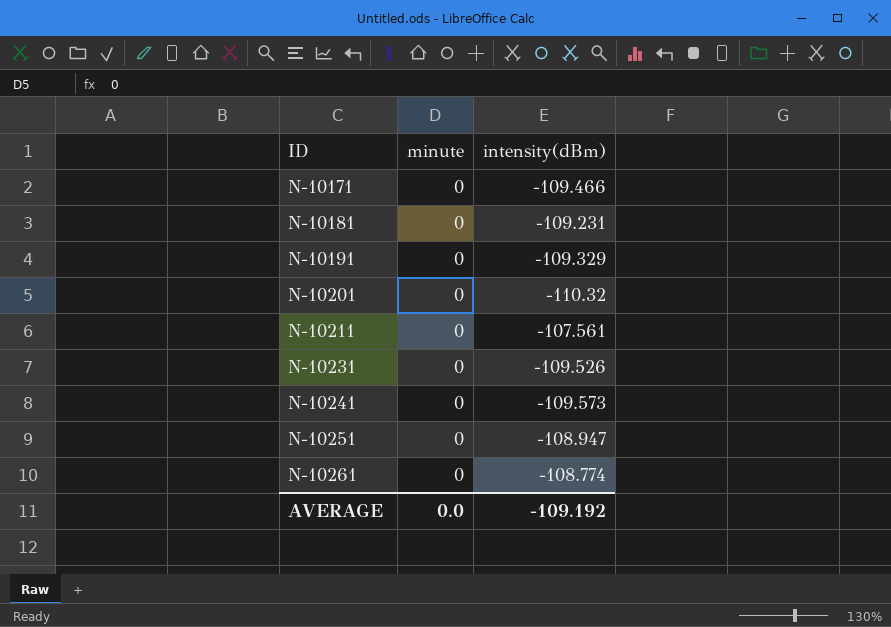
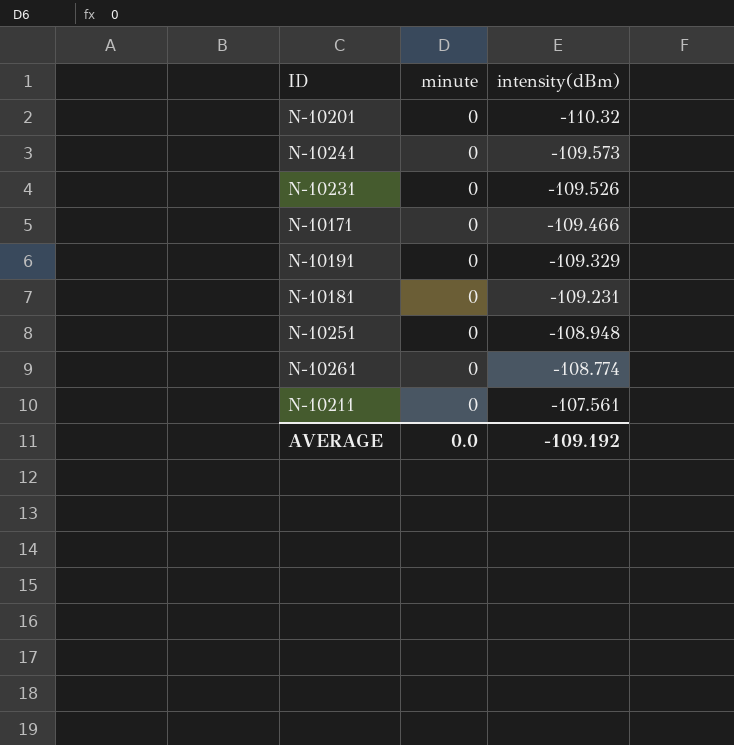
row order: ID ascending -> intensity(dBm) ascending
N-10251 | intensity(dBm): -108.947 -> -108.948

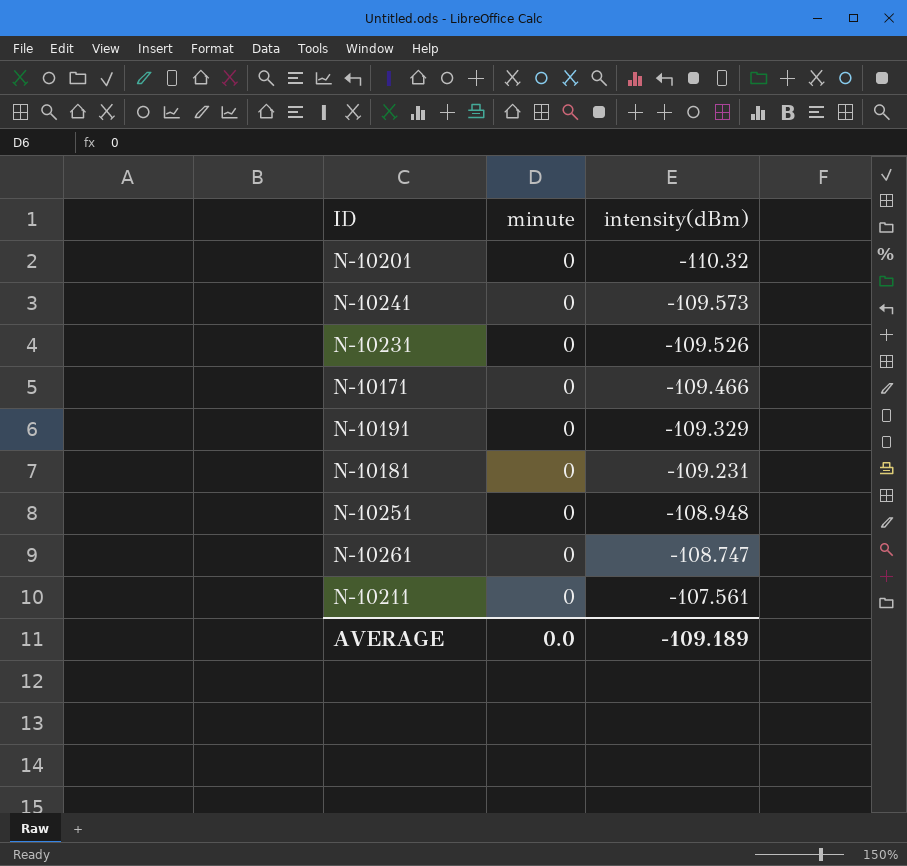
N-10261 | intensity(dBm): -108.774 -> -108.747
AVERAGE | intensity(dBm): -109.192 -> -109.189

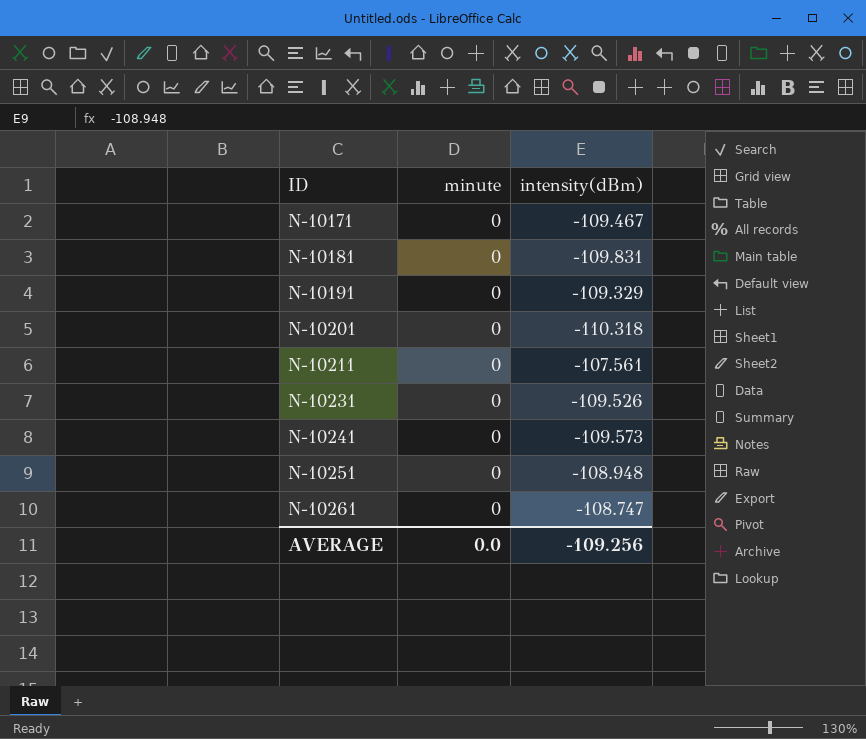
row order: intensity(dBm) ascending -> ID ascending
N-10171 | intensity(dBm): -109.466 -> -109.467
N-10181 | intensity(dBm): -109.231 -> -109.831
N-10201 | intensity(dBm): -110.32 -> -110.318
AVERAGE | intensity(dBm): -109.189 -> -109.256

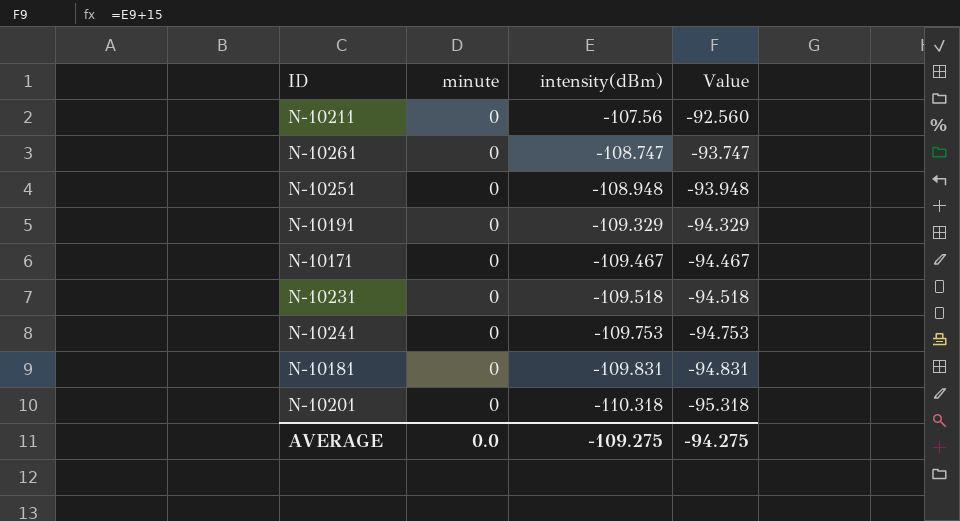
row order: ID ascending -> intensity(dBm) descending
column Value | formula: none -> [intensity(dBm)] + 15
N-10211 | intensity(dBm): -107.561 -> -107.56
N-10231 | intensity(dBm): -109.526 -> -109.518
N-10241 | intensity(dBm): -109.573 -> -109.753
AVERAGE | intensity(dBm): -109.256 -> -109.275

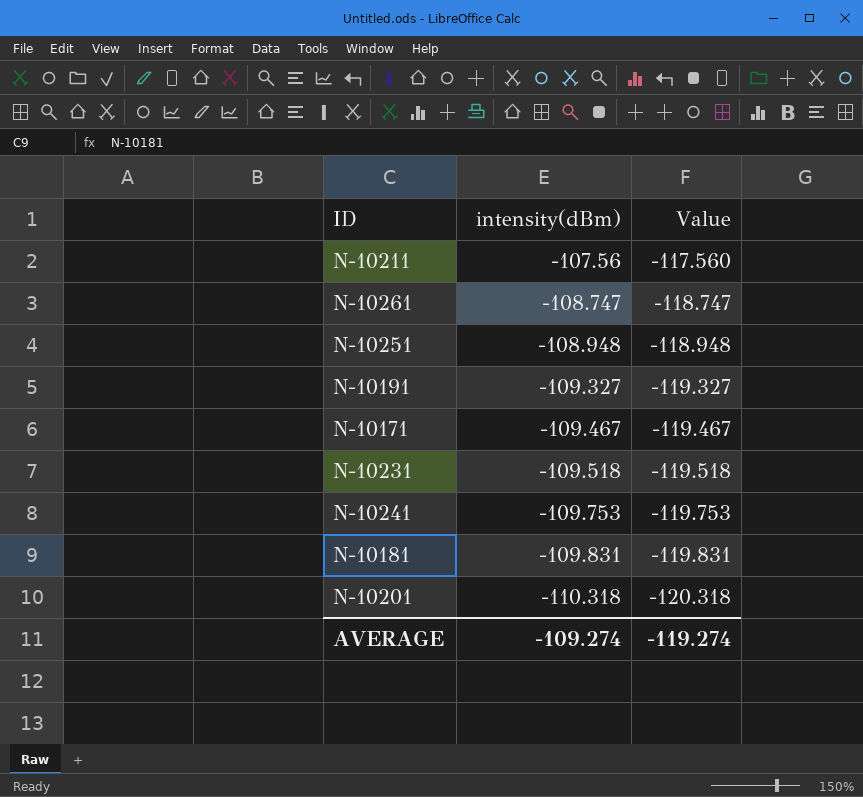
column minute | position: 2 -> none
column Value | formula: [intensity(dBm)] + 15 -> [intensity(dBm)] - 10
N-10191 | intensity(dBm): -109.329 -> -109.327
AVERAGE | intensity(dBm): -109.275 -> -109.274
AVERAGE | Value: -94.275 -> -119.274

